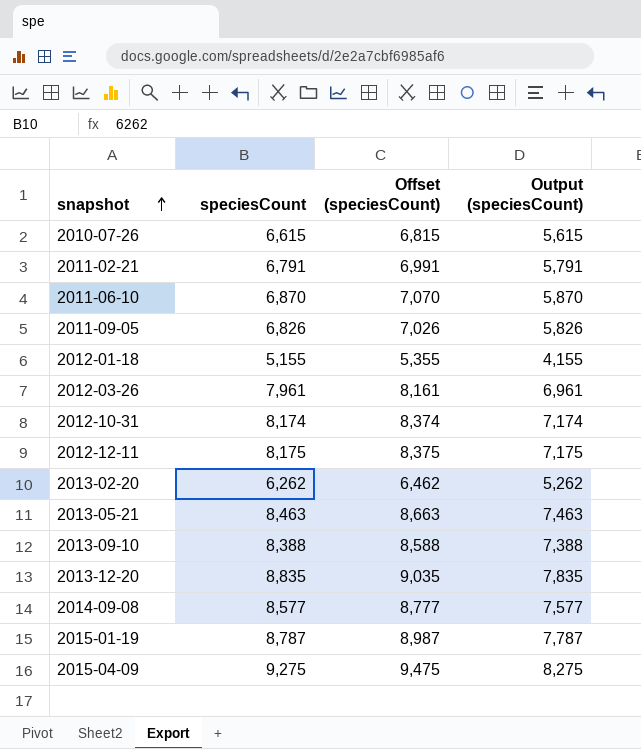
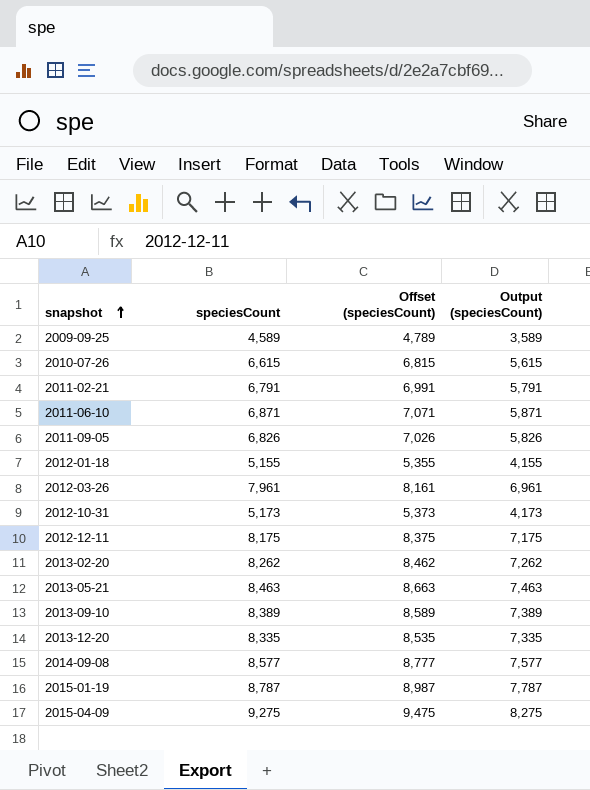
row 2009-09-25: none -> 4,589 | 4,789 | 3,589
2011-06-10 | speciesCount: 6,870 -> 6,871
2011-06-10 | Offset (speciesCount): 7,070 -> 7,071
2011-06-10 | Output (speciesCount): 5,870 -> 5,871
2012-10-31 | speciesCount: 8,174 -> 5,173
2012-10-31 | Offset (speciesCount): 8,374 -> 5,373
2012-10-31 | Output (speciesCount): 7,174 -> 4,173
2013-02-20 | speciesCount: 6,262 -> 8,262
2013-02-20 | Offset (speciesCount): 6,462 -> 8,462
2013-02-20 | Output (speciesCount): 5,262 -> 7,262
2013-09-10 | speciesCount: 8,388 -> 8,389
2013-09-10 | Offset (speciesCount): 8,588 -> 8,589
2013-09-10 | Output (speciesCount): 7,388 -> 7,389
2013-12-20 | speciesCount: 8,835 -> 8,335
2013-12-20 | Offset (speciesCount): 9,035 -> 8,535
2013-12-20 | Output (speciesCount): 7,835 -> 7,335

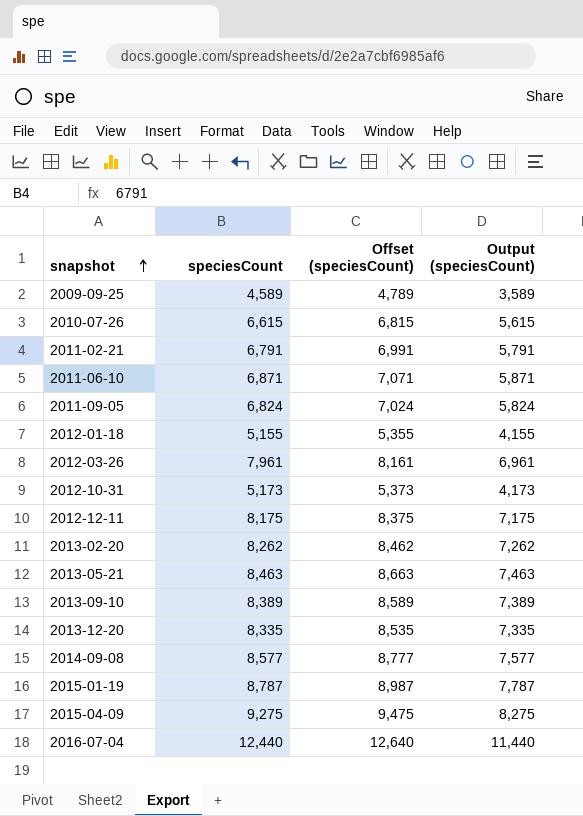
2011-09-05 | speciesCount: 6,826 -> 6,824
2011-09-05 | Offset (speciesCount): 7,026 -> 7,024
2011-09-05 | Output (speciesCount): 5,826 -> 5,824
row 2016-07-04: none -> 12,440 | 12,640 | 11,440

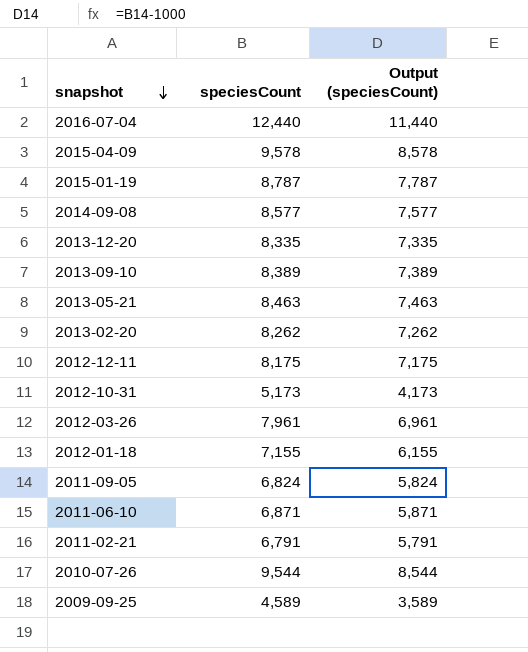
row order: snapshot ascending -> snapshot descending
column Offset (speciesCount) | formula: [speciesCount] + 200 -> none
2015-04-09 | speciesCount: 9,275 -> 9,578
2015-04-09 | Output (speciesCount): 8,275 -> 8,578
2012-01-18 | speciesCount: 5,155 -> 7,155
2012-01-18 | Output (speciesCount): 4,155 -> 6,155
2010-07-26 | speciesCount: 6,615 -> 9,544
2010-07-26 | Output (speciesCount): 5,615 -> 8,544

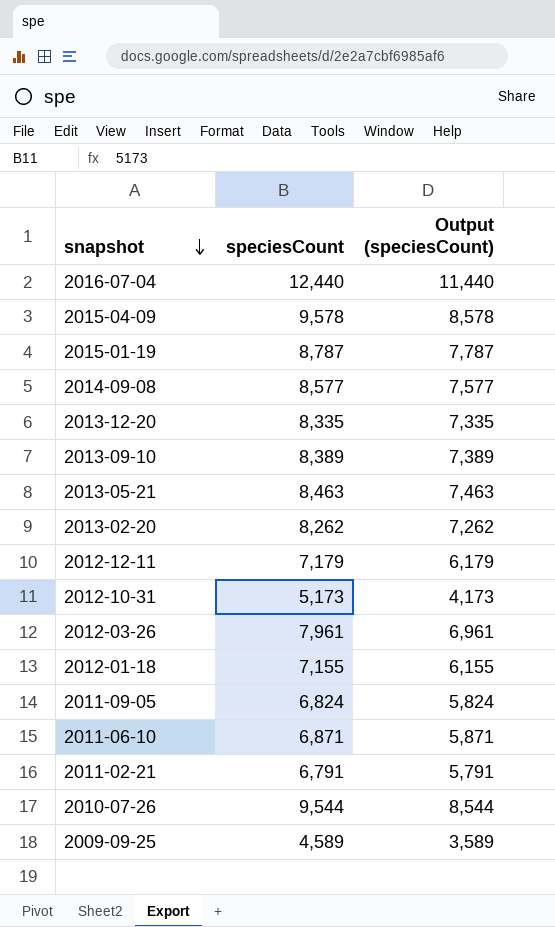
2012-12-11 | speciesCount: 8,175 -> 7,179
2012-12-11 | Output (speciesCount): 7,175 -> 6,179

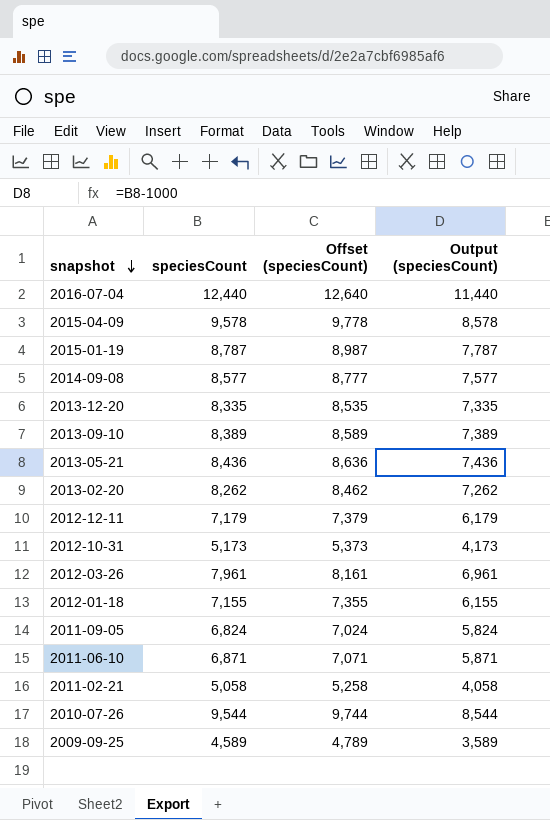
column Offset (speciesCount) | formula: none -> [speciesCount] + 200
2013-05-21 | speciesCount: 8,463 -> 8,436
2013-05-21 | Output (speciesCount): 7,463 -> 7,436
2011-02-21 | speciesCount: 6,791 -> 5,058
2011-02-21 | Output (speciesCount): 5,791 -> 4,058

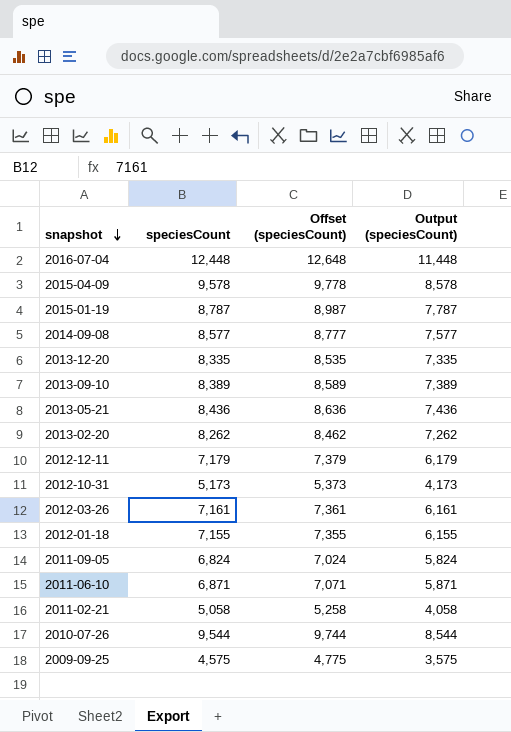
2016-07-04 | speciesCount: 12,440 -> 12,448
2016-07-04 | Offset (speciesCount): 12,640 -> 12,648
2016-07-04 | Output (speciesCount): 11,440 -> 11,448
2012-03-26 | speciesCount: 7,961 -> 7,161
2012-03-26 | Offset (speciesCount): 8,161 -> 7,361
2012-03-26 | Output (speciesCount): 6,961 -> 6,161
2009-09-25 | speciesCount: 4,589 -> 4,575
2009-09-25 | Offset (speciesCount): 4,789 -> 4,775
2009-09-25 | Output (speciesCount): 3,589 -> 3,575

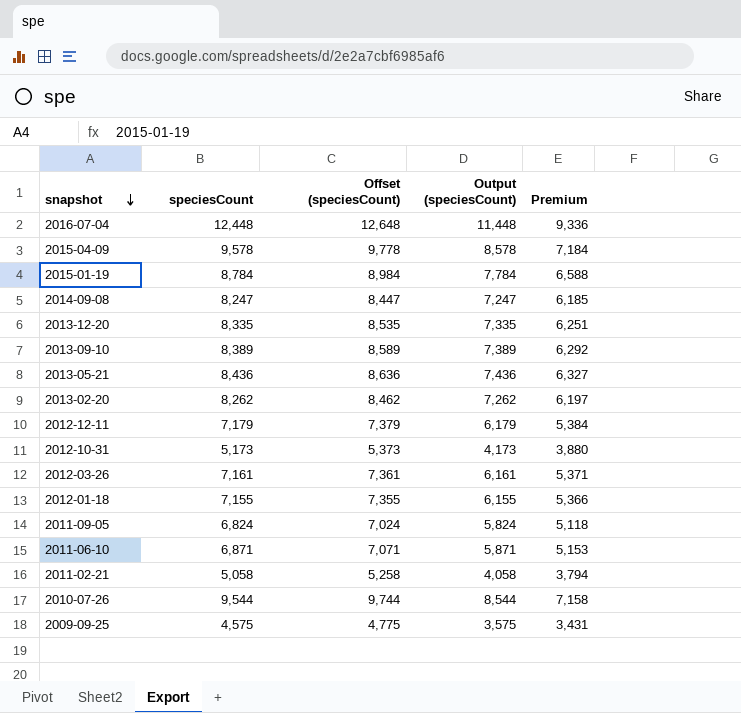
column Premium | formula: none -> [speciesCount] * 0.75
2015-01-19 | speciesCount: 8,787 -> 8,784
2015-01-19 | Offset (speciesCount): 8,987 -> 8,984
2015-01-19 | Output (speciesCount): 7,787 -> 7,784
2014-09-08 | speciesCount: 8,577 -> 8,247
2014-09-08 | Offset (speciesCount): 8,777 -> 8,447
2014-09-08 | Output (speciesCount): 7,577 -> 7,247

